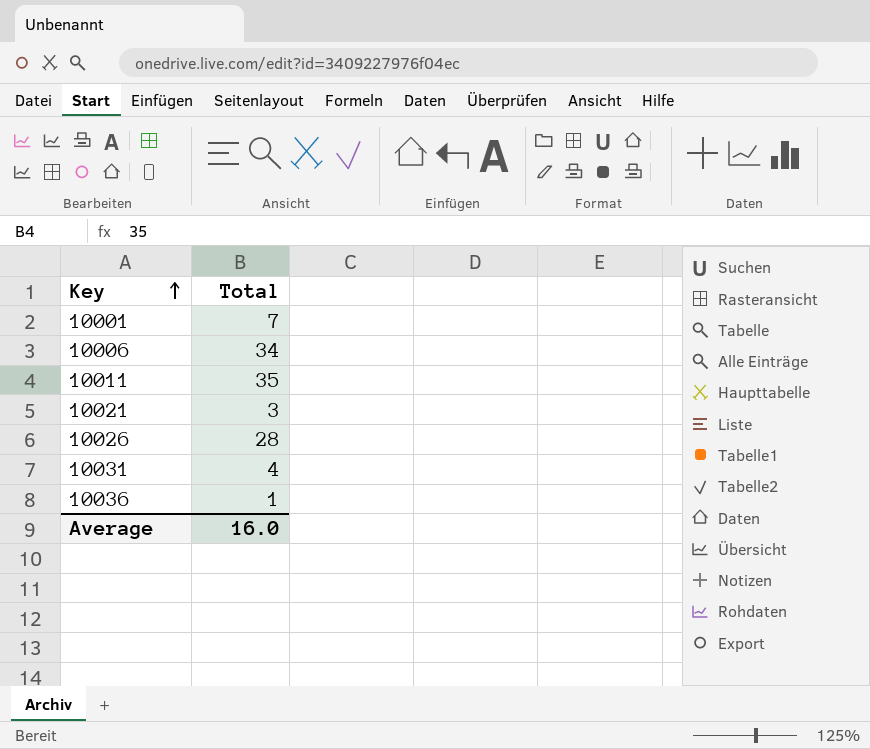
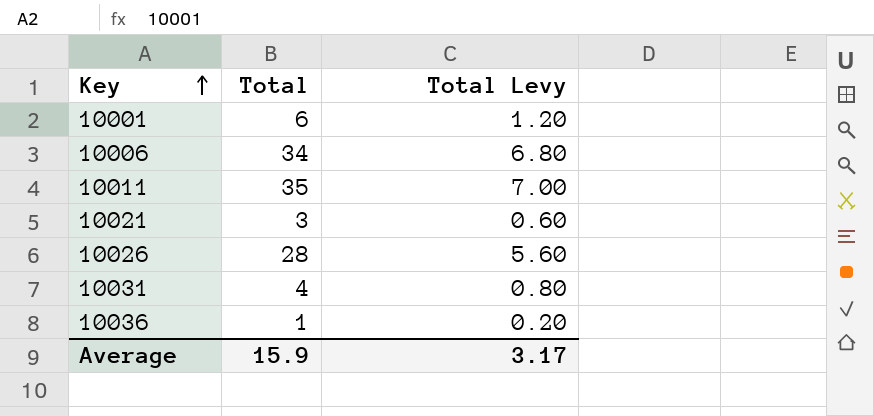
column Total Levy | formula: none -> [Total] * 0.2
10001 | Total: 7 -> 6
Average | Total: 16.0 -> 15.9

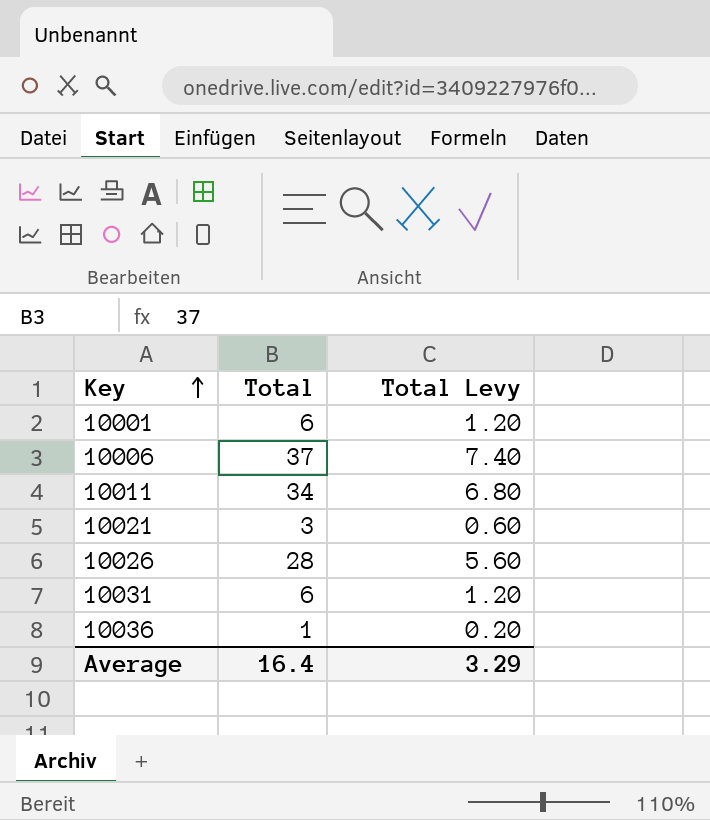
10006 | Total: 34 -> 37
10006 | Total Levy: 6.80 -> 7.40
10011 | Total: 35 -> 34
10011 | Total Levy: 7.00 -> 6.80
10031 | Total: 4 -> 6
10031 | Total Levy: 0.80 -> 1.20
Average | Total: 15.9 -> 16.4
Average | Total Levy: 3.17 -> 3.29

